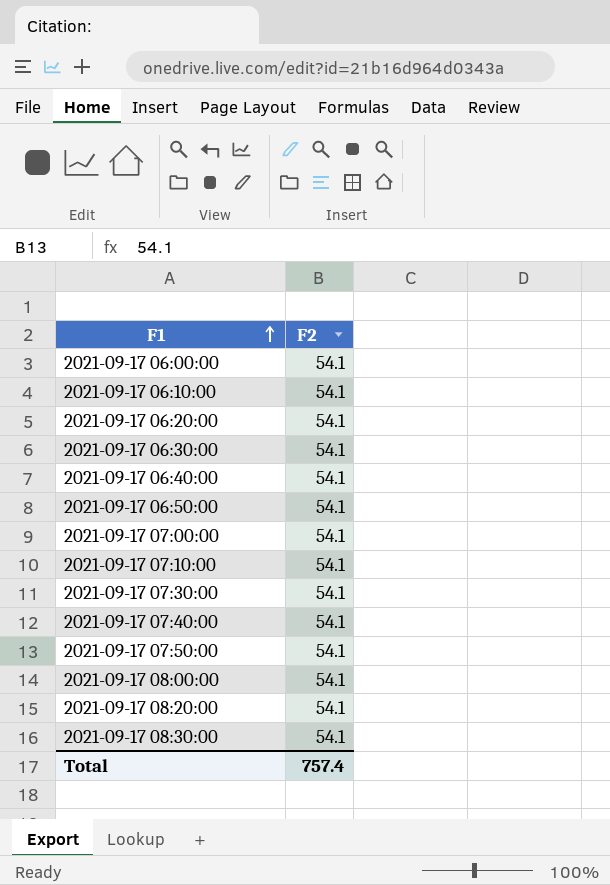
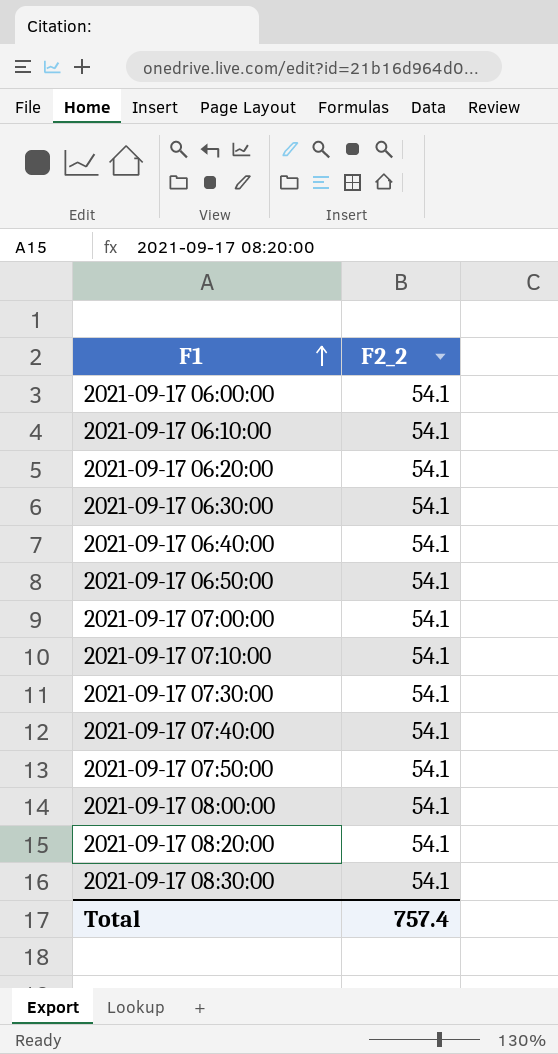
column name: F2 -> F2_2

